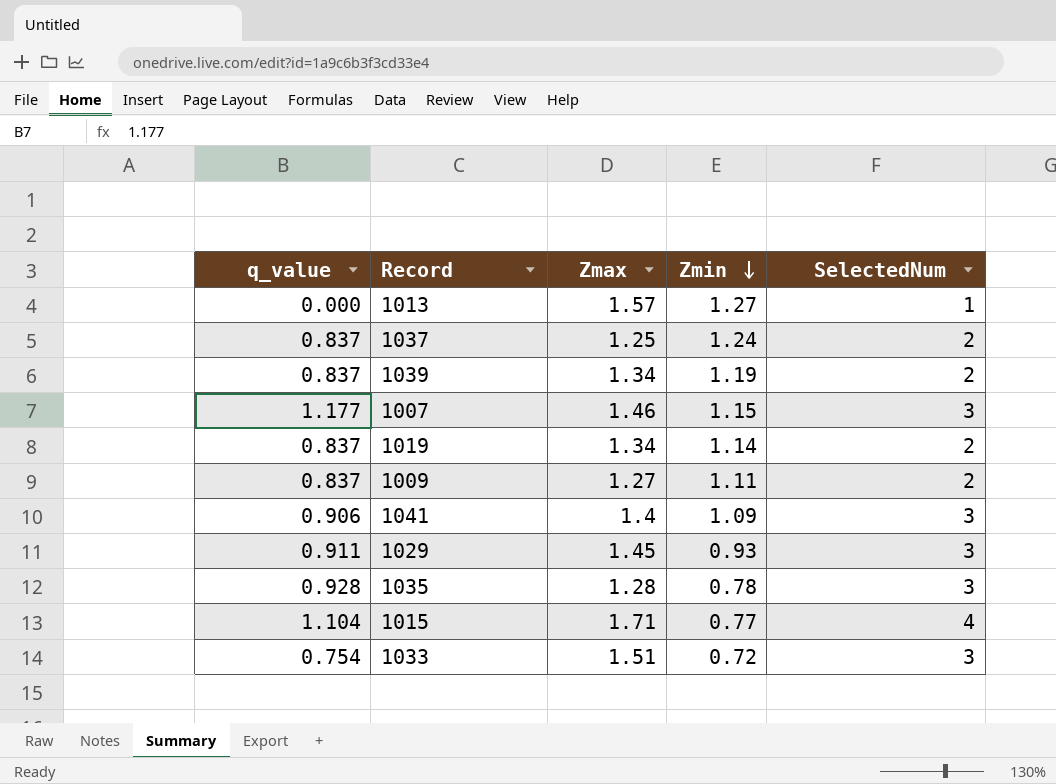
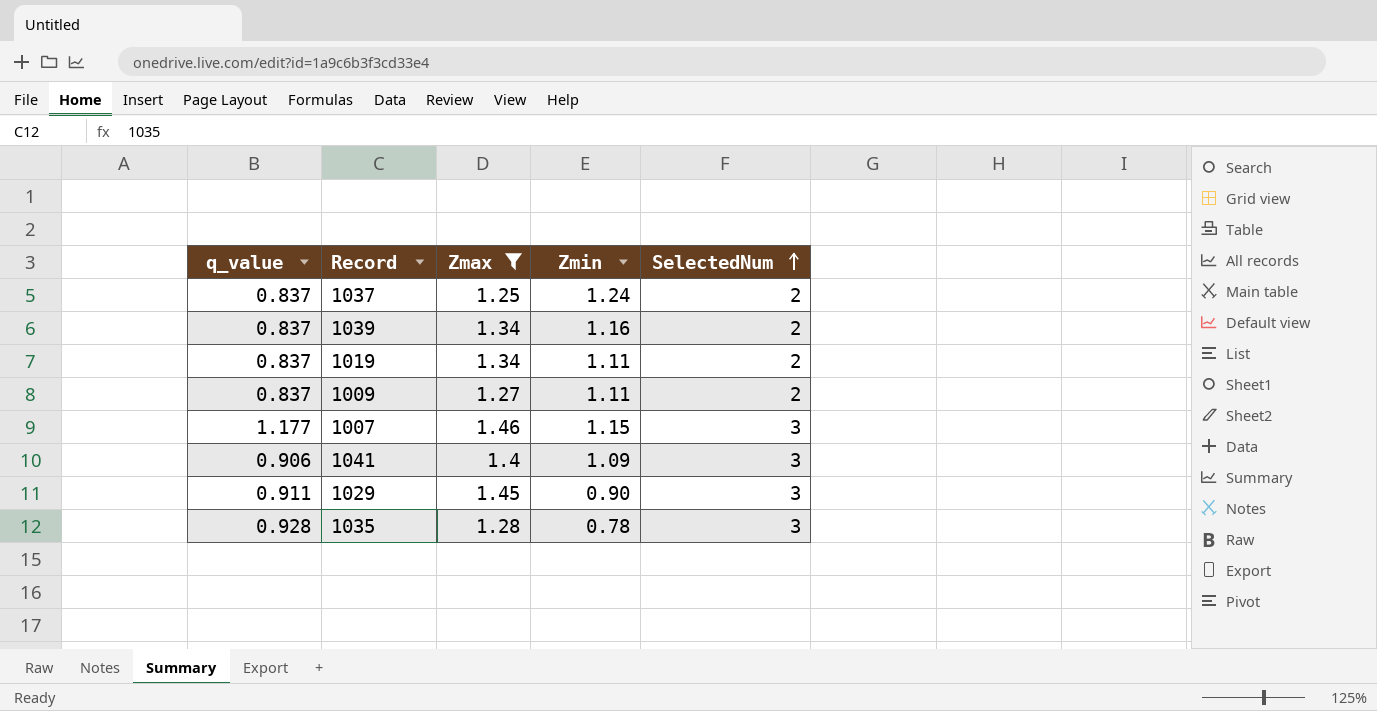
filter: none -> Zmax <= 1.46
row order: Zmin descending -> SelectedNum ascending
1039 | Zmin: 1.19 -> 1.16
1019 | Zmin: 1.14 -> 1.11
1029 | Zmin: 0.93 -> 0.90

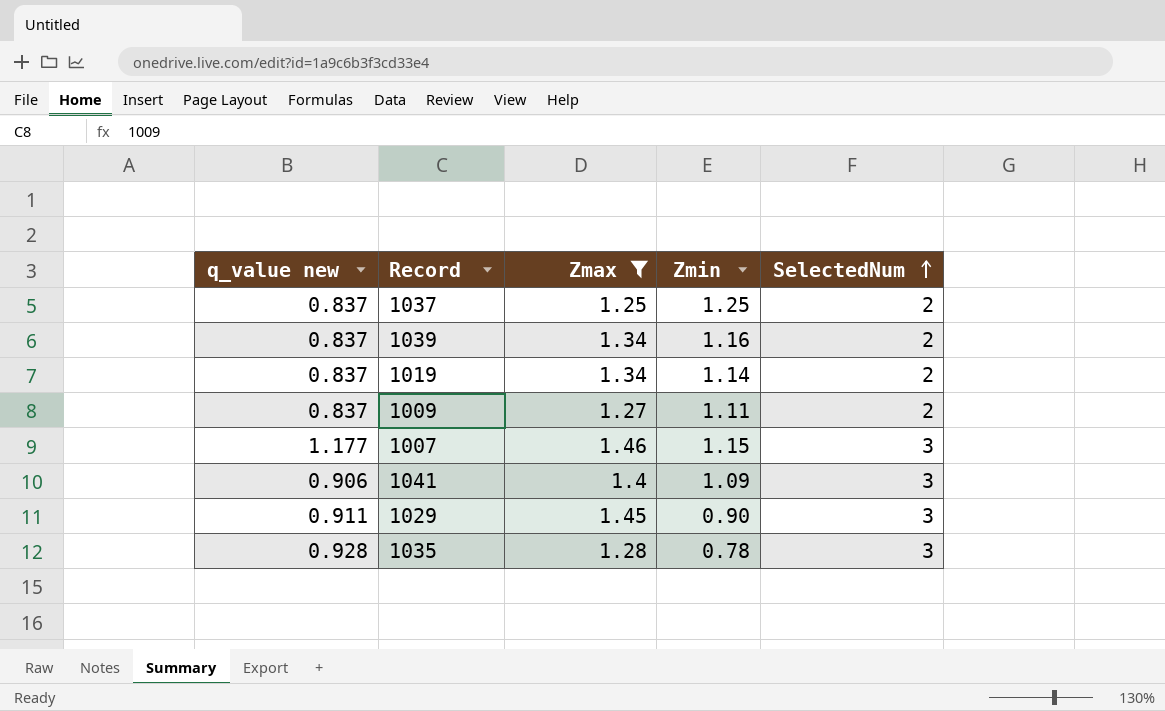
column name: q_value -> q_value new
1037 | Zmin: 1.24 -> 1.25
1019 | Zmin: 1.11 -> 1.14

